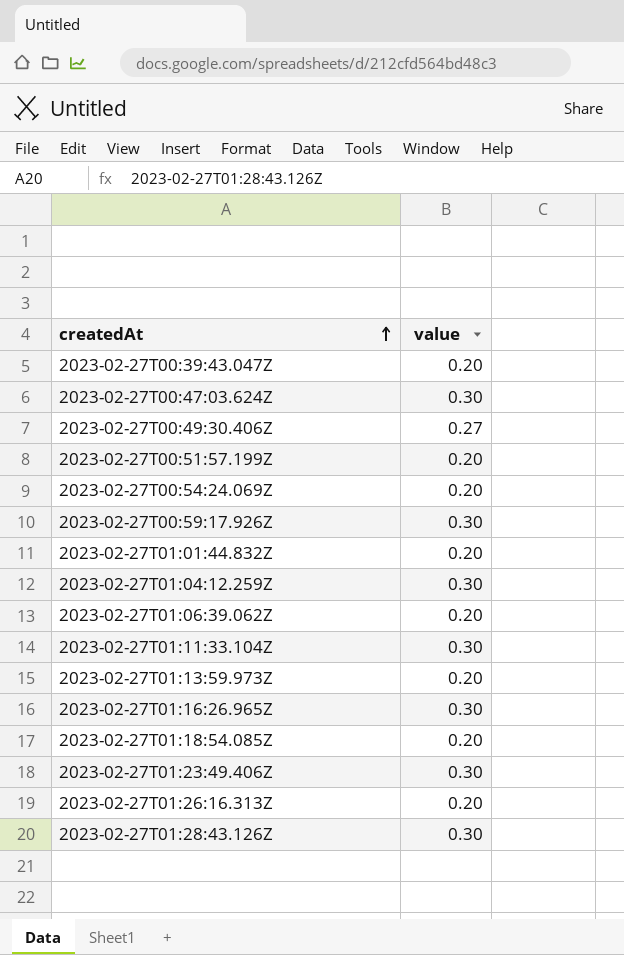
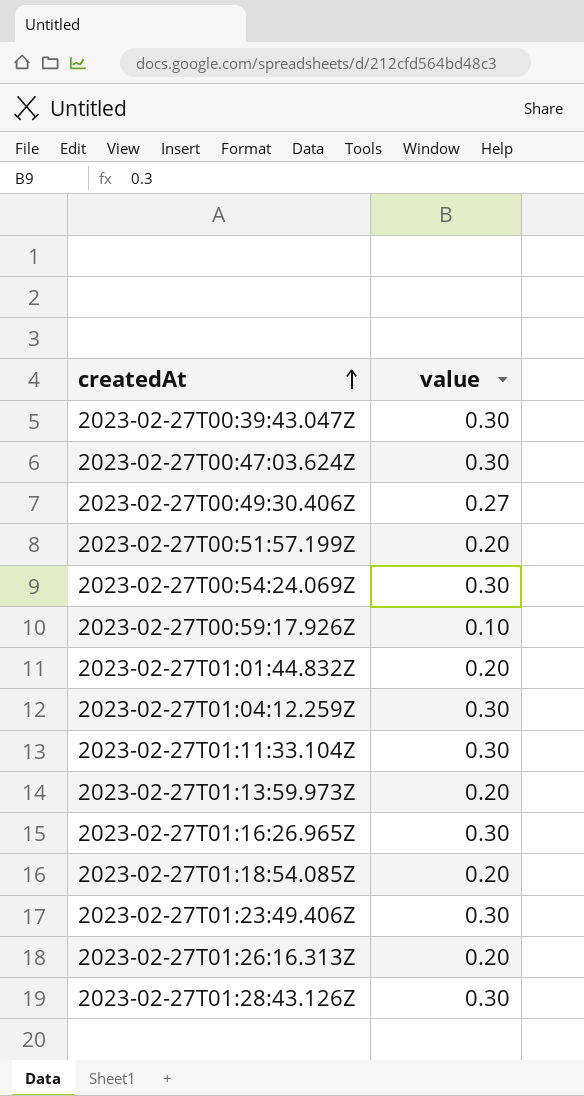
row 2023-02-27T01:06:39.062Z: 0.20 -> none
2023-02-27T00:39:43.047Z | value: 0.20 -> 0.30
2023-02-27T00:54:24.069Z | value: 0.20 -> 0.30
2023-02-27T00:59:17.926Z | value: 0.30 -> 0.10

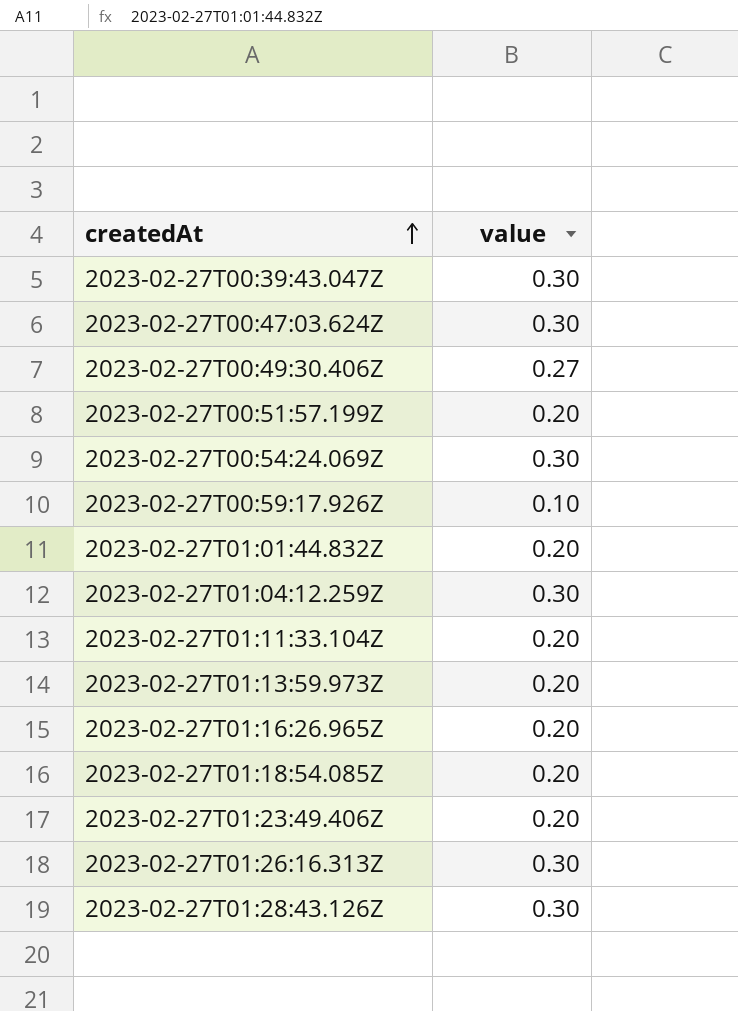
2023-02-27T01:11:33.104Z | value: 0.30 -> 0.20
2023-02-27T01:16:26.965Z | value: 0.30 -> 0.20
2023-02-27T01:23:49.406Z | value: 0.30 -> 0.20
2023-02-27T01:26:16.313Z | value: 0.20 -> 0.30

